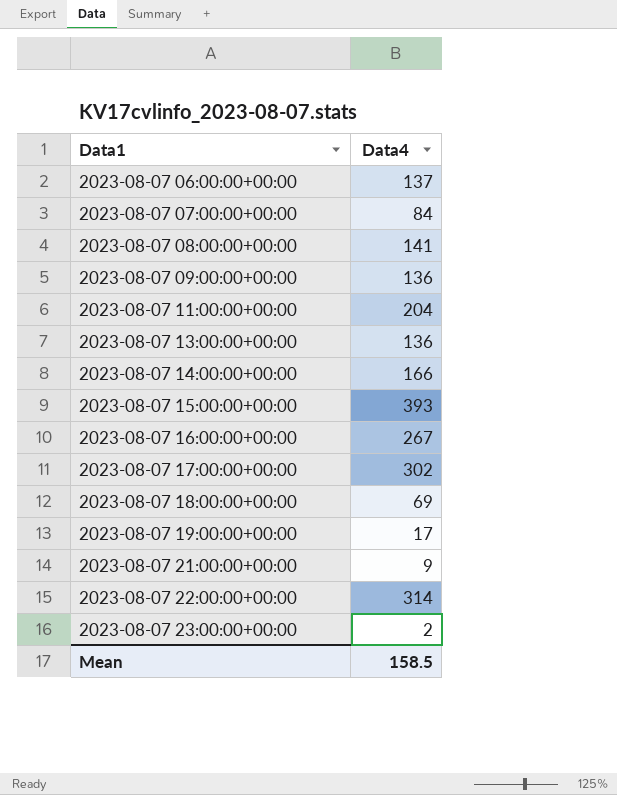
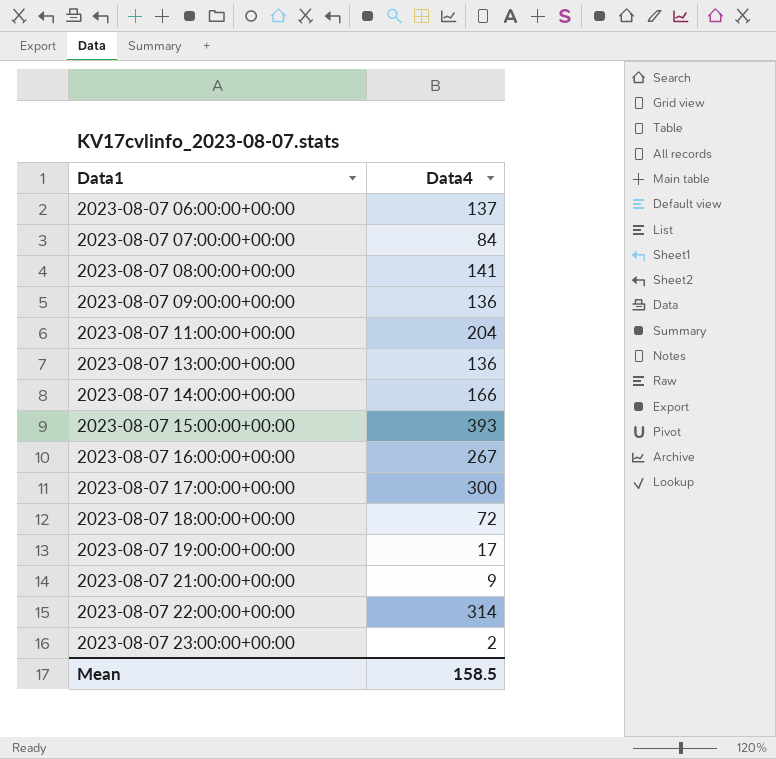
2023-08-07 17:00:00+00:00 | Data4: 302 -> 300
2023-08-07 18:00:00+00:00 | Data4: 69 -> 72

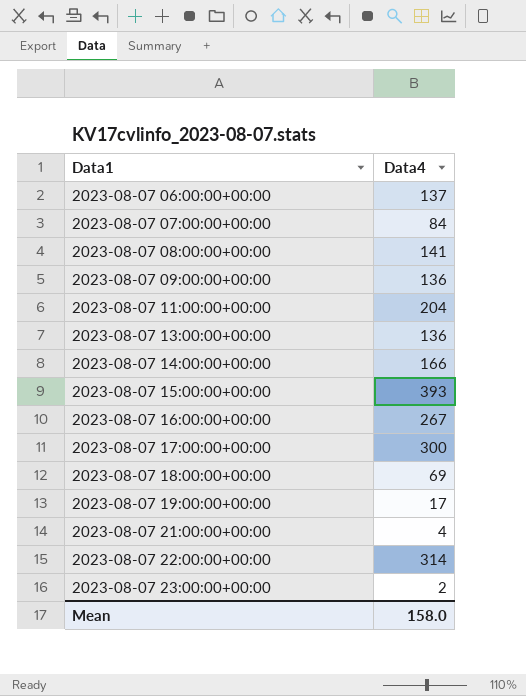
2023-08-07 18:00:00+00:00 | Data4: 72 -> 69
2023-08-07 21:00:00+00:00 | Data4: 9 -> 4
Mean | Data4: 158.5 -> 158.0

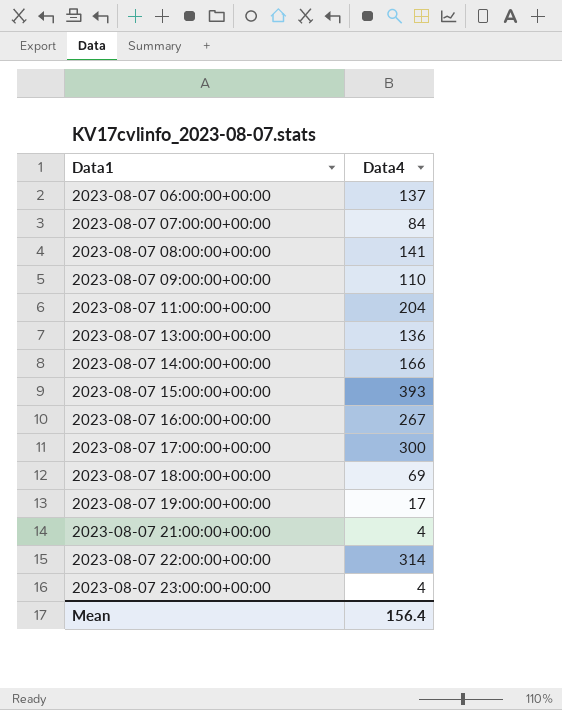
2023-08-07 09:00:00+00:00 | Data4: 136 -> 110
2023-08-07 23:00:00+00:00 | Data4: 2 -> 4
Mean | Data4: 158.0 -> 156.4

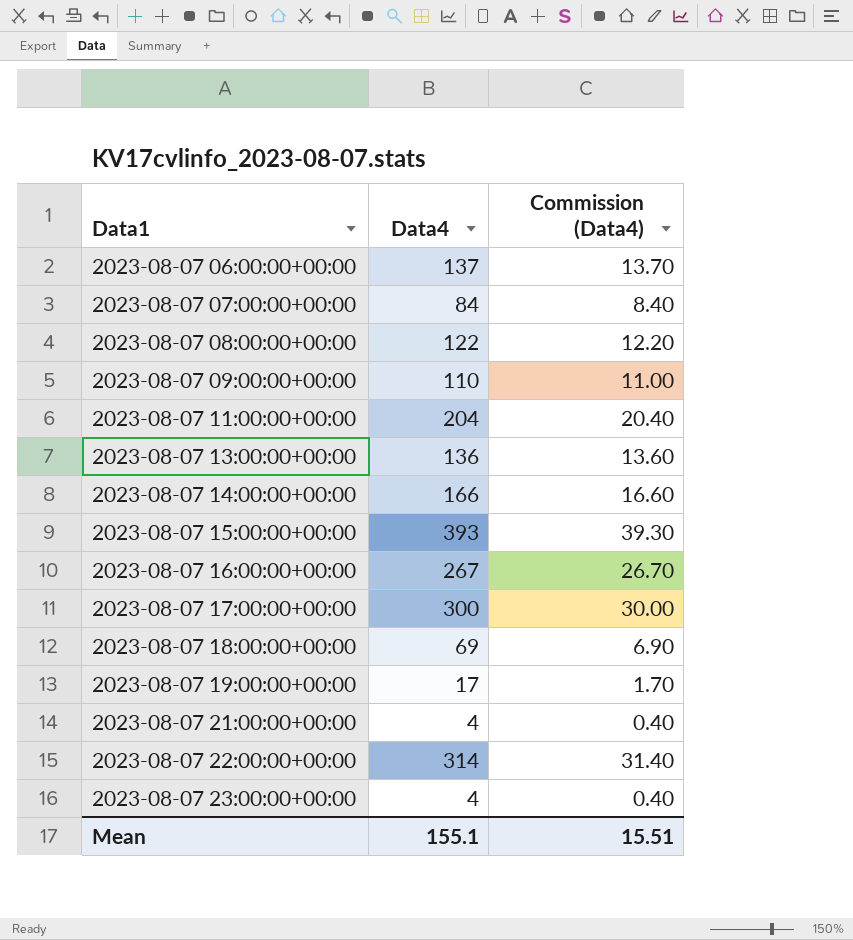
column Commission (Data4) | formula: none -> [Data4] * 0.1
2023-08-07 08:00:00+00:00 | Data4: 141 -> 122
Mean | Data4: 156.4 -> 155.1

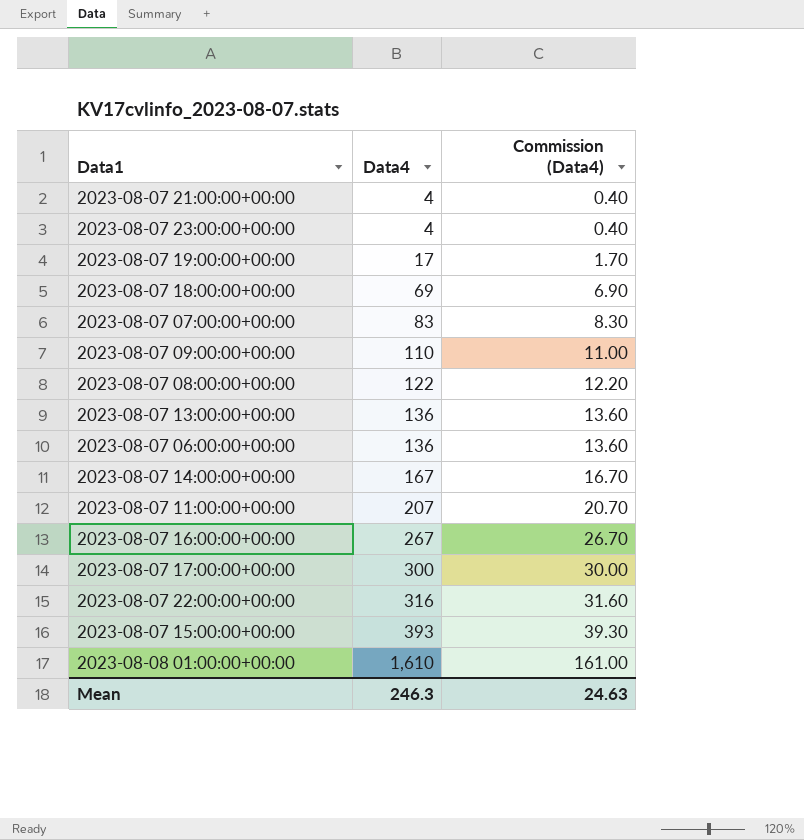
row order: Data1 ascending -> Data4 ascending
2023-08-07 07:00:00+00:00 | Data4: 84 -> 83
2023-08-07 07:00:00+00:00 | Commission (Data4): 8.40 -> 8.30
2023-08-07 06:00:00+00:00 | Data4: 137 -> 136
2023-08-07 06:00:00+00:00 | Commission (Data4): 13.70 -> 13.60
2023-08-07 14:00:00+00:00 | Data4: 166 -> 167
2023-08-07 14:00:00+00:00 | Commission (Data4): 16.60 -> 16.70
2023-08-07 11:00:00+00:00 | Data4: 204 -> 207
2023-08-07 11:00:00+00:00 | Commission (Data4): 20.40 -> 20.70
2023-08-07 22:00:00+00:00 | Data4: 314 -> 316
2023-08-07 22:00:00+00:00 | Commission (Data4): 31.40 -> 31.60
row 2023-08-08 01:00:00+00:00: none -> 1,610 | 161.00
Mean | Data4: 155.1 -> 246.3
Mean | Commission (Data4): 15.51 -> 24.63

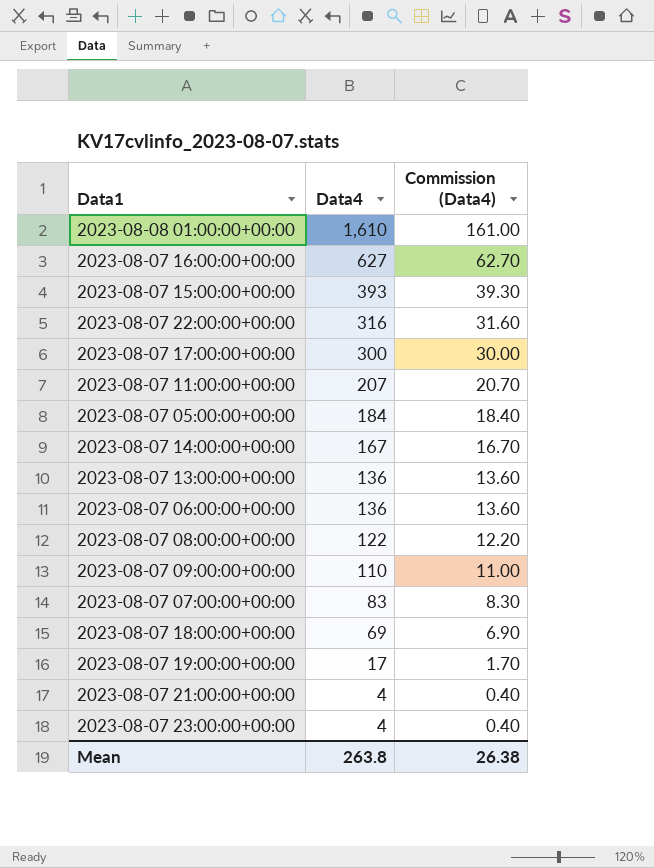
row order: Data4 ascending -> Data4 descending
2023-08-07 16:00:00+00:00 | Data4: 267 -> 627
2023-08-07 16:00:00+00:00 | Commission (Data4): 26.70 -> 62.70
row 2023-08-07 05:00:00+00:00: none -> 184 | 18.40
Mean | Data4: 246.3 -> 263.8
Mean | Commission (Data4): 24.63 -> 26.38

